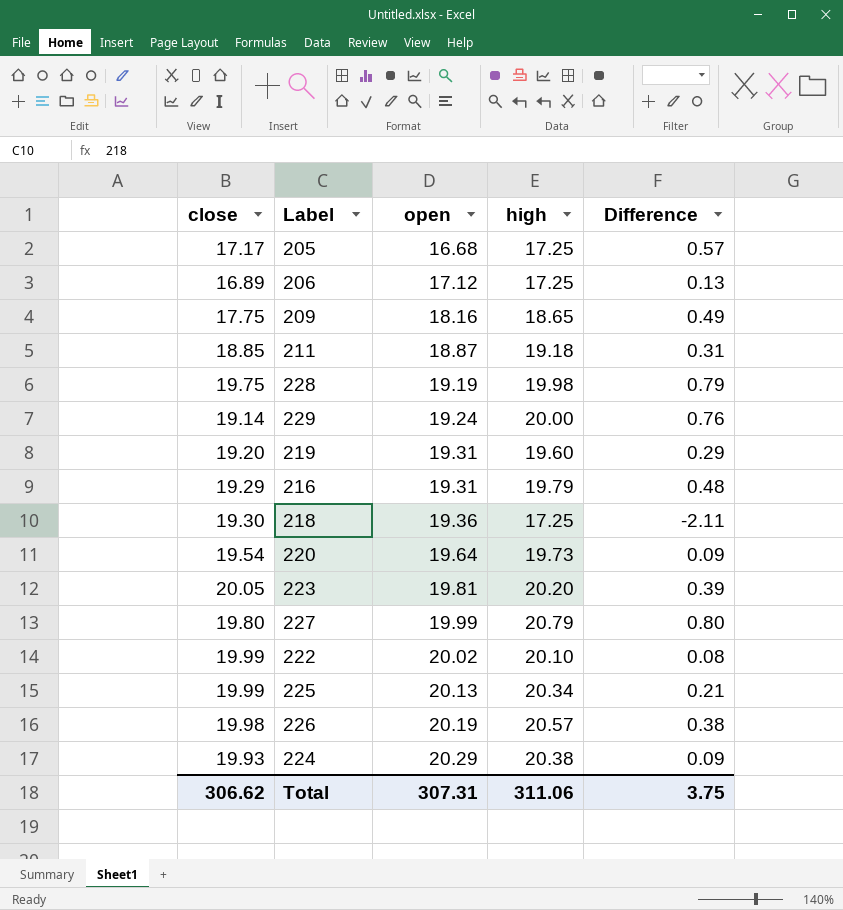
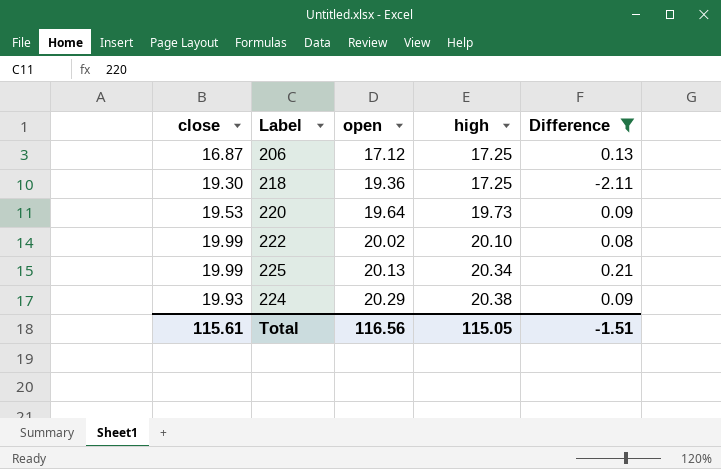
filter: none -> Difference <= 0.21
206 | close: 16.89 -> 16.87
220 | close: 19.54 -> 19.53
Total | close: 306.62 -> 115.61
Total | open: 307.31 -> 116.56
Total | high: 311.06 -> 115.05
Total | Difference: 3.75 -> -1.51

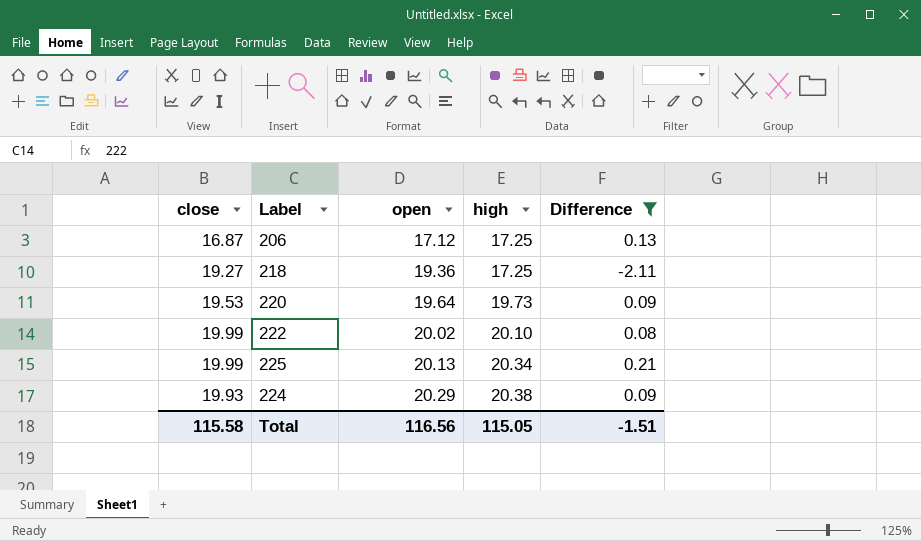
218 | close: 19.30 -> 19.27
Total | close: 115.61 -> 115.58

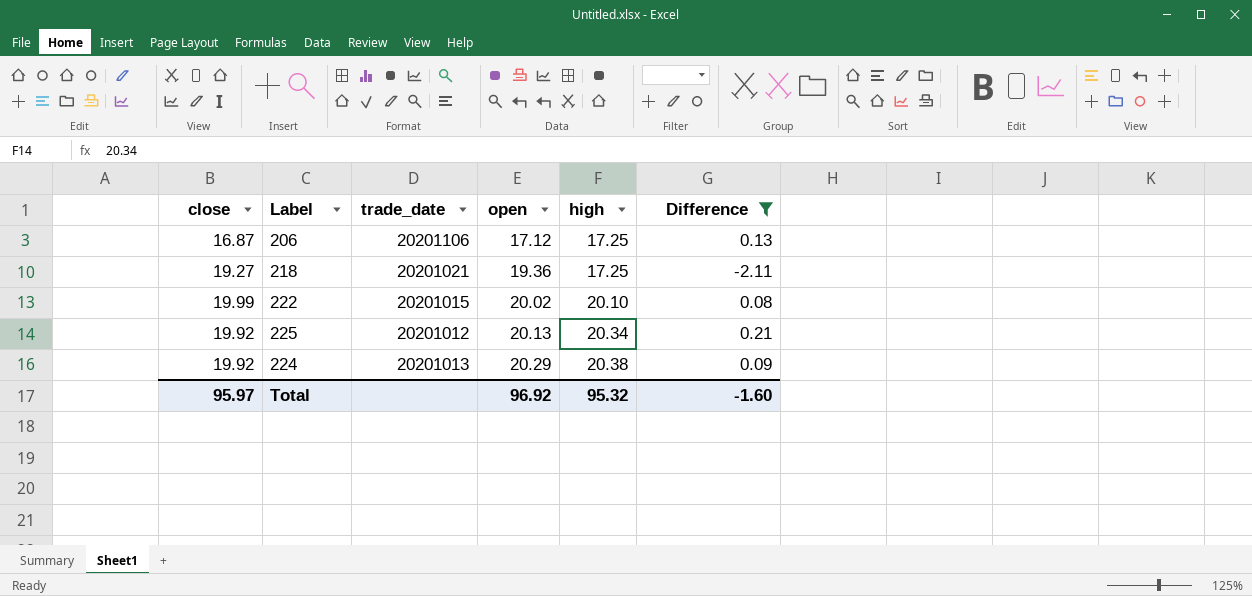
column trade_date | position: none -> 3
row 220: 19.53 | 19.64 | 19.73 | 0.09 -> none
225 | close: 19.99 -> 19.92
224 | close: 19.93 -> 19.92
Total | close: 115.58 -> 95.97
Total | open: 116.56 -> 96.92
Total | high: 115.05 -> 95.32
Total | Difference: -1.51 -> -1.60

